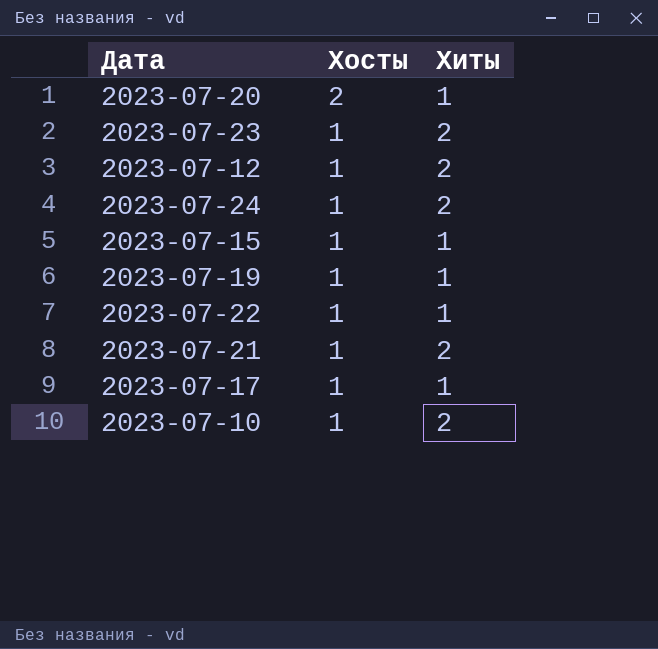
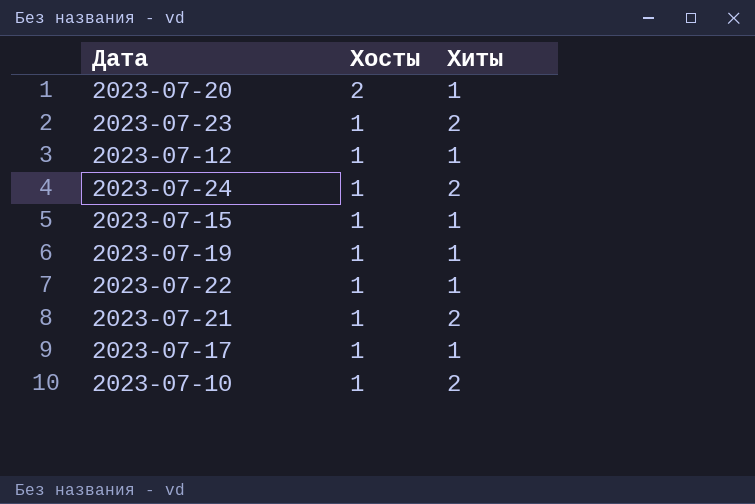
2023-07-12 | Хиты: 2 -> 1

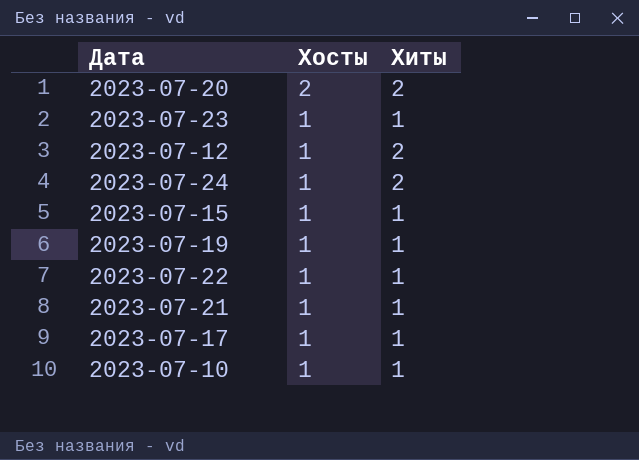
2023-07-20 | Хиты: 1 -> 2
2023-07-23 | Хиты: 2 -> 1
2023-07-12 | Хиты: 1 -> 2
2023-07-21 | Хиты: 2 -> 1
2023-07-10 | Хиты: 2 -> 1

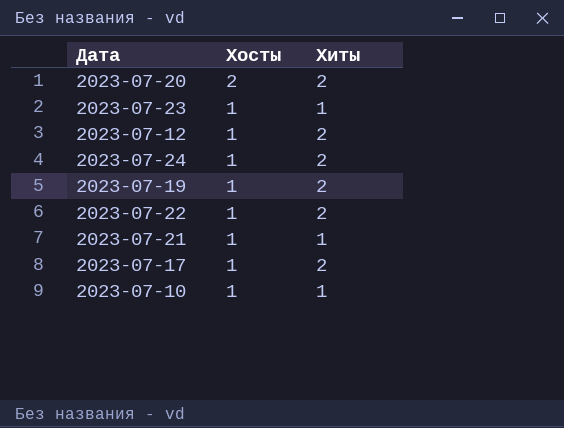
row 2023-07-15: 1 | 1 -> none
2023-07-19 | Хиты: 1 -> 2
2023-07-22 | Хиты: 1 -> 2
2023-07-17 | Хиты: 1 -> 2

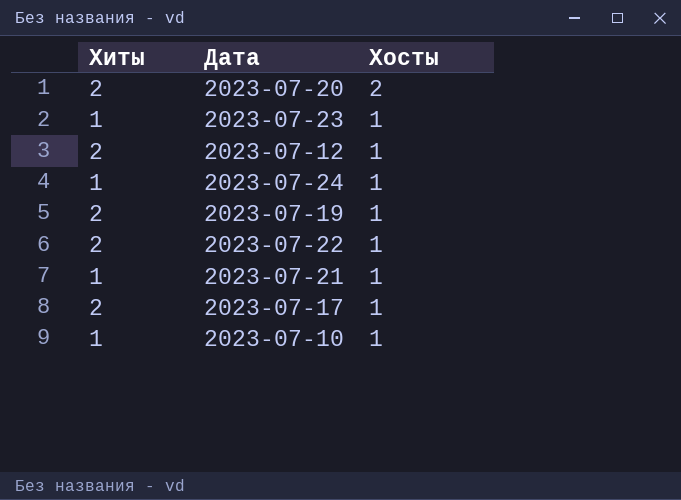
column Хиты | position: 3 -> 1
2023-07-24 | Хиты: 2 -> 1

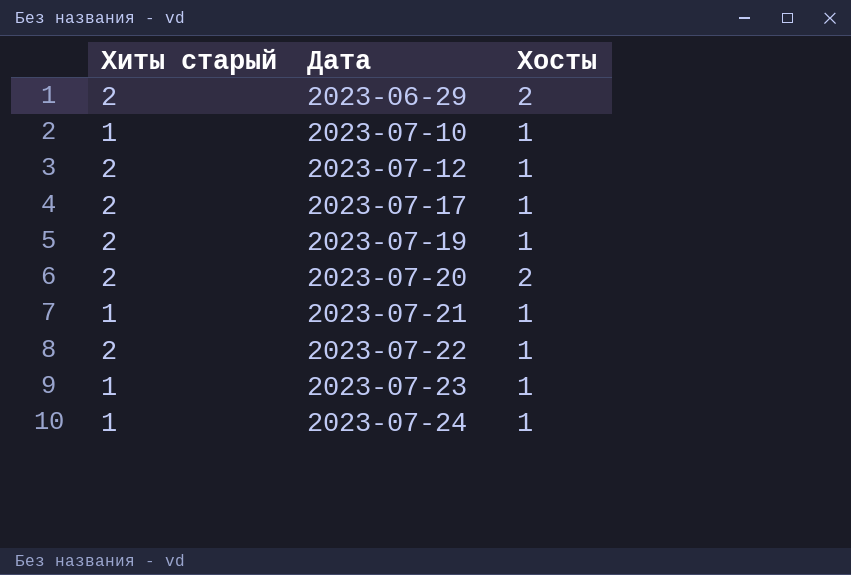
row order: Хосты descending -> Дата ascending
column name: Хиты -> Хиты старый
row 2023-06-29: none -> 2 | 2

